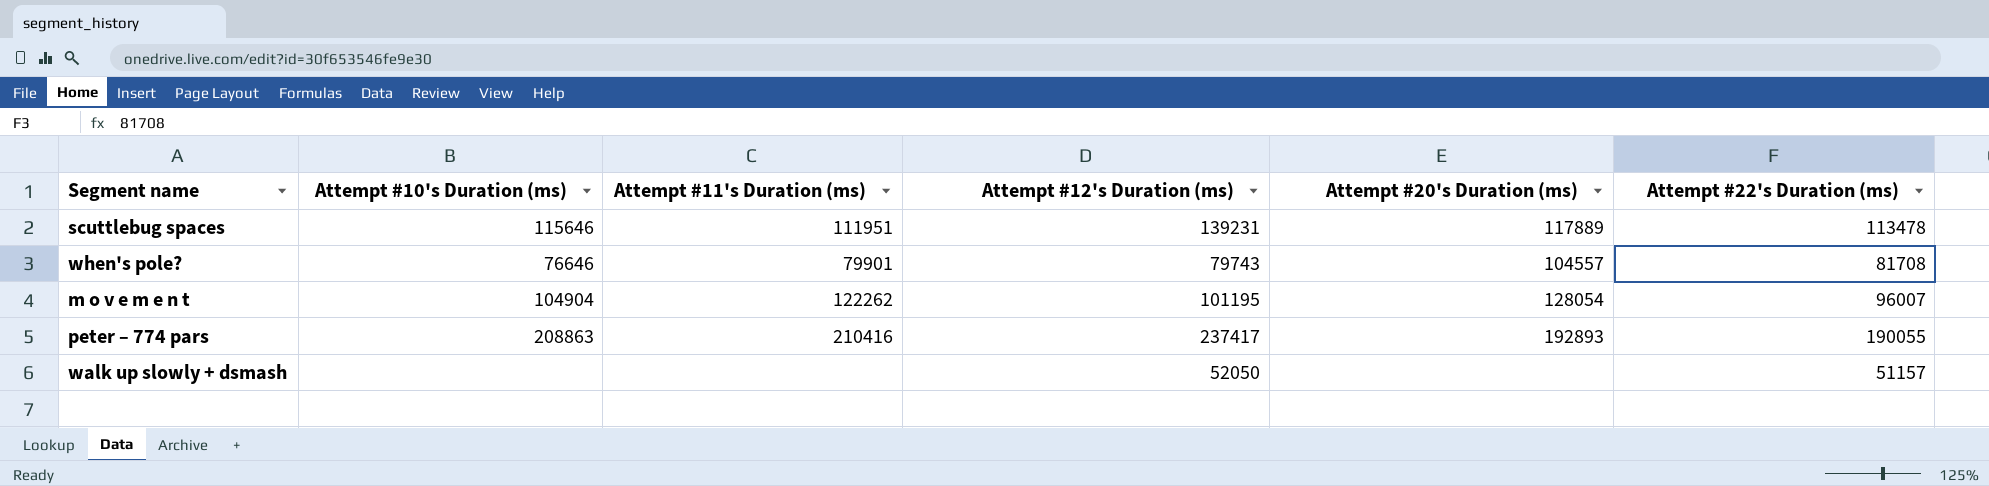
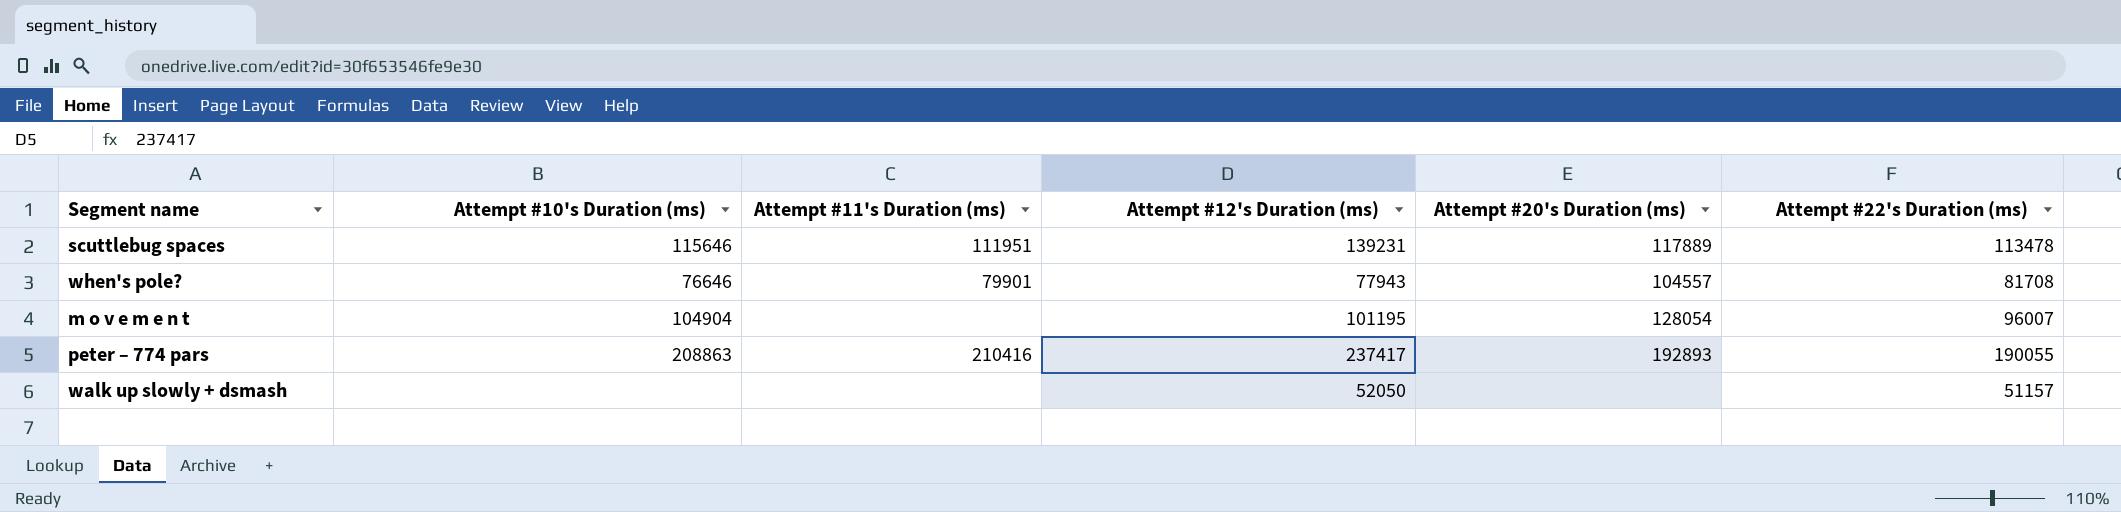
when's pole? | Attempt #12's Duration (ms): 79743 -> 77943
m o v e m e n t | Attempt #11's Duration (ms): 122262 -> none

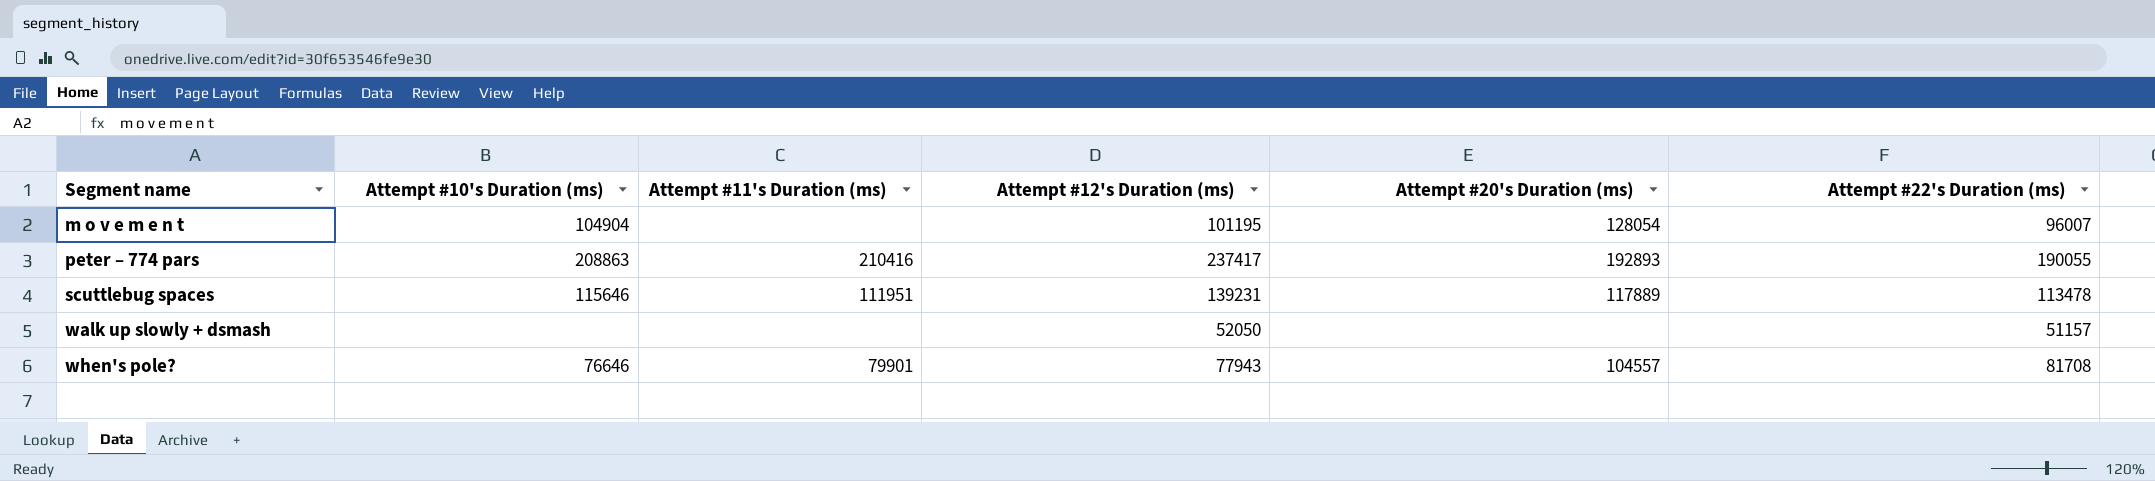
row order: none -> Segment name ascending

